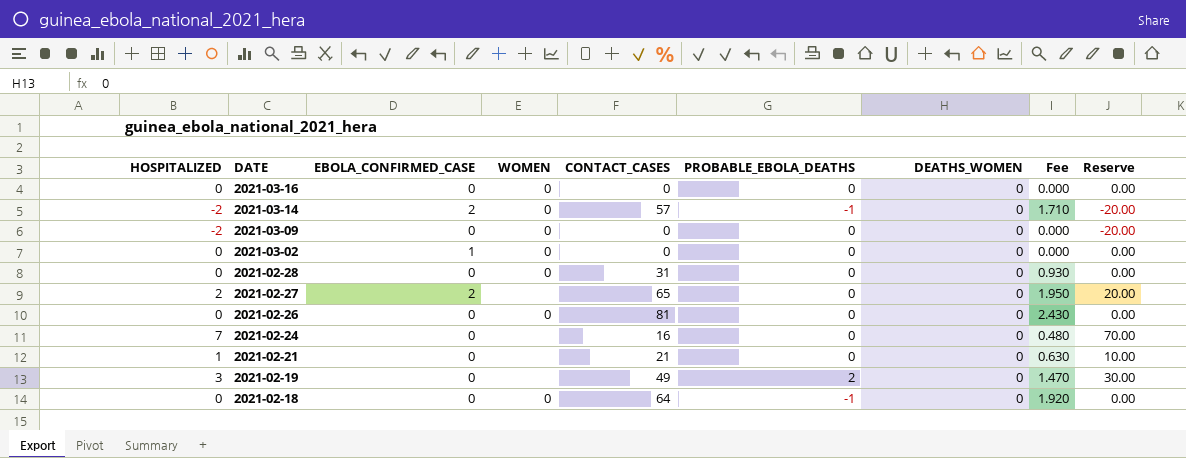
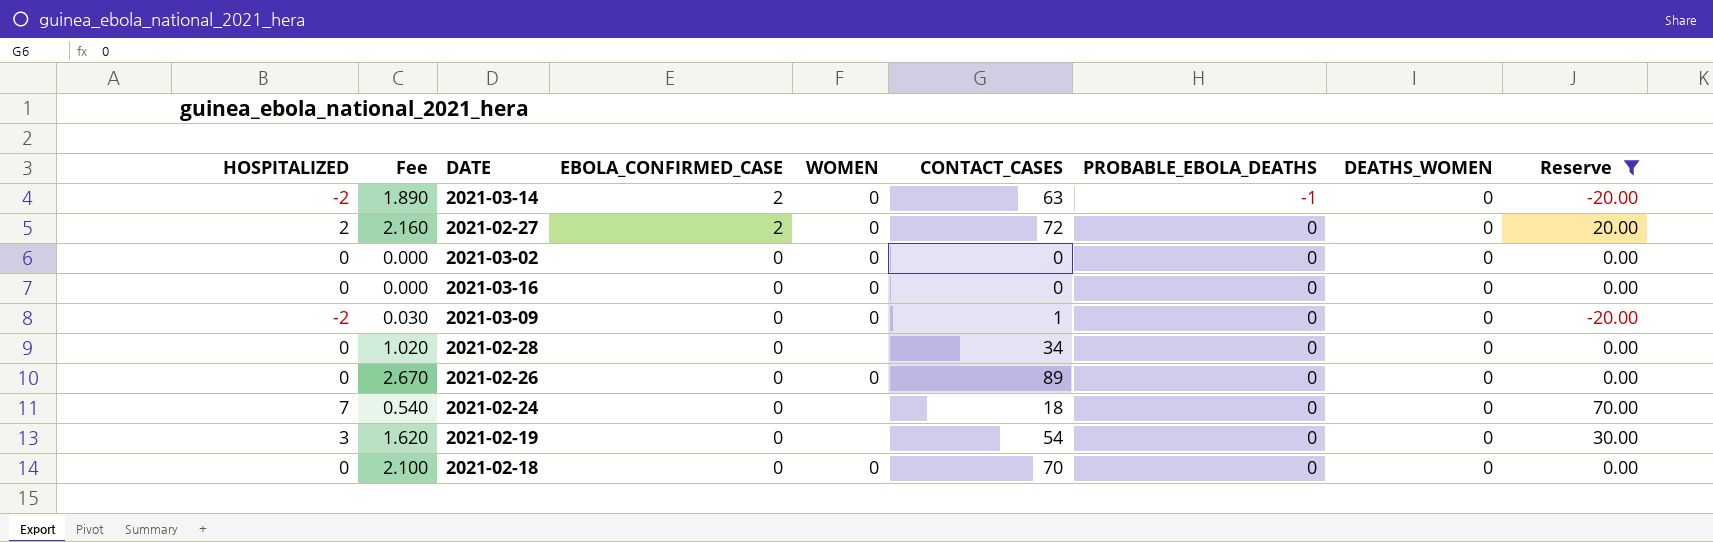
filter: none -> Reserve != 10.00
row order: DATE descending -> EBOLA_CONFIRMED_CASE descending
column Fee | position: 8 -> 2
2021-03-14 | Fee: 1.710 -> 1.890
2021-03-14 | CONTACT_CASES: 57 -> 63
2021-02-27 | Fee: 1.950 -> 2.160
2021-02-27 | WOMEN: none -> 0
2021-02-27 | CONTACT_CASES: 65 -> 72
2021-03-02 | EBOLA_CONFIRMED_CASE: 1 -> 0
2021-03-09 | Fee: 0.000 -> 0.030
2021-03-09 | CONTACT_CASES: 0 -> 1
2021-02-28 | Fee: 0.930 -> 1.020
2021-02-28 | WOMEN: 0 -> none
2021-02-28 | CONTACT_CASES: 31 -> 34
2021-02-26 | Fee: 2.430 -> 2.670
2021-02-26 | CONTACT_CASES: 81 -> 89
2021-02-24 | Fee: 0.480 -> 0.540
2021-02-24 | CONTACT_CASES: 16 -> 18
2021-02-19 | Fee: 1.470 -> 1.620
2021-02-19 | CONTACT_CASES: 49 -> 54
2021-02-19 | PROBABLE_EBOLA_DEATHS: 2 -> 0
2021-02-18 | Fee: 1.920 -> 2.100
2021-02-18 | CONTACT_CASES: 64 -> 70
2021-02-18 | PROBABLE_EBOLA_DEATHS: -1 -> 0

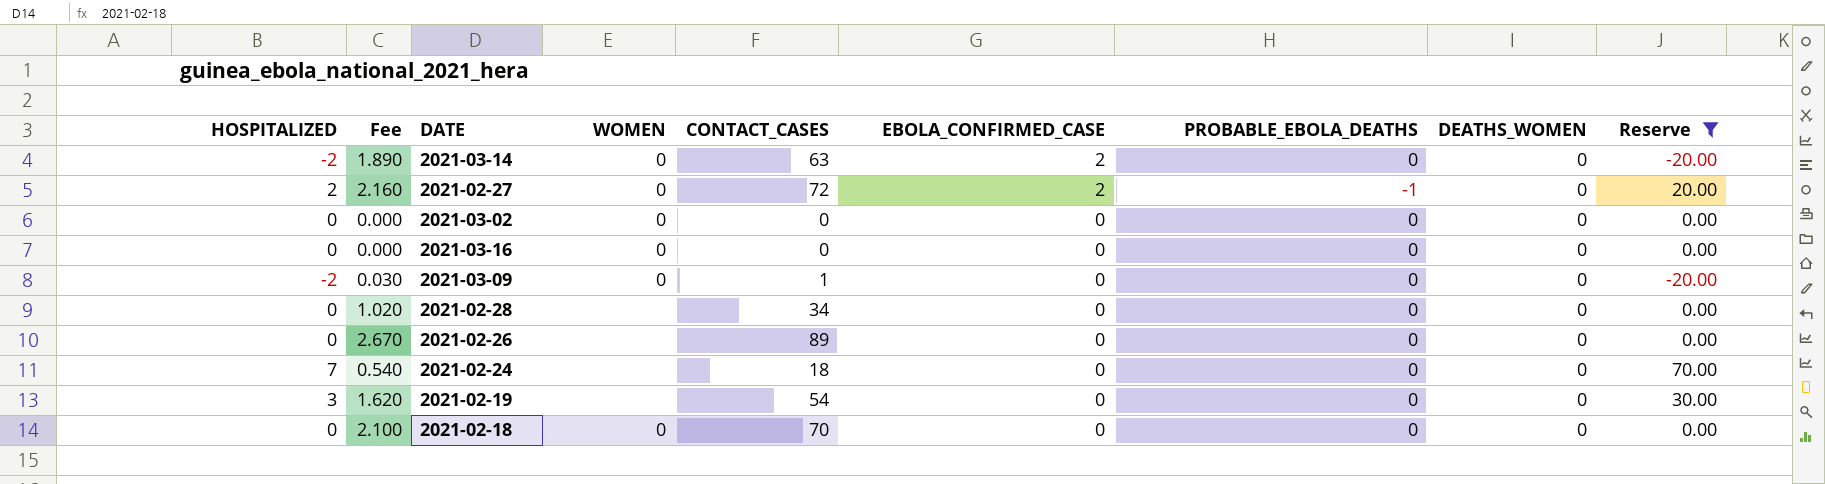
column EBOLA_CONFIRMED_CASE | position: 4 -> 6
2021-03-14 | PROBABLE_EBOLA_DEATHS: -1 -> 0
2021-02-27 | PROBABLE_EBOLA_DEATHS: 0 -> -1
2021-02-26 | WOMEN: 0 -> none

